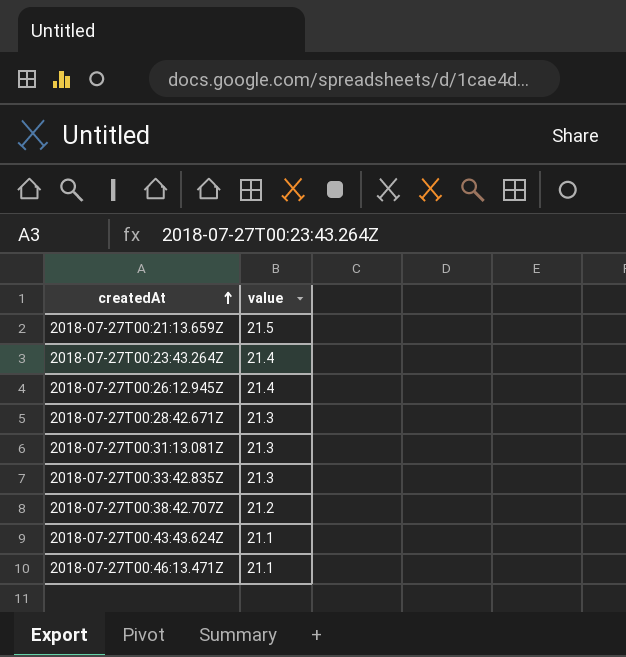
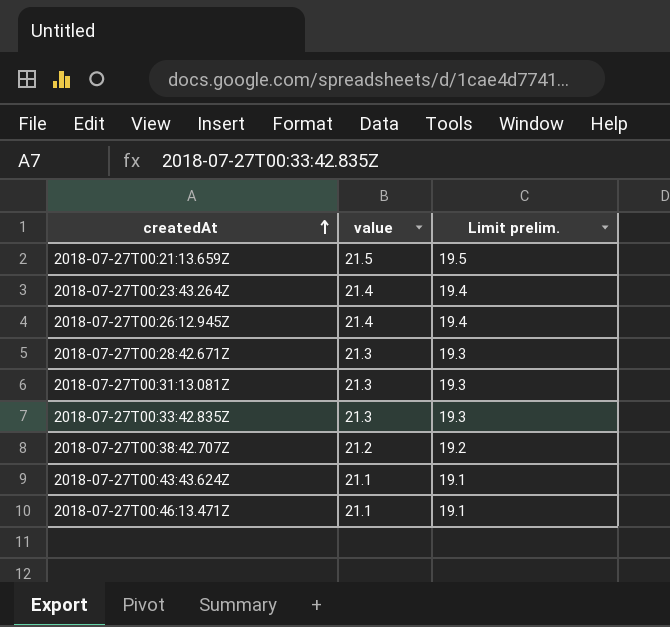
column Limit prelim. | formula: none -> [value] - 2

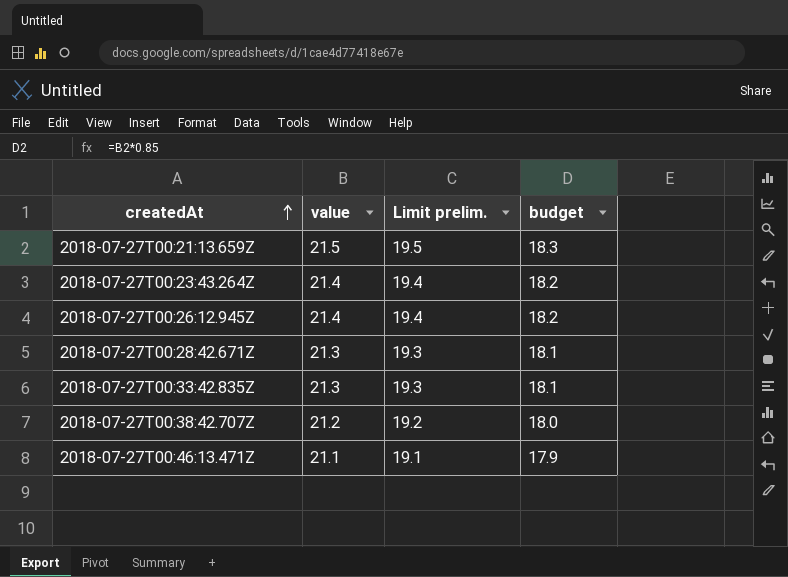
column budget | formula: none -> [value] * 0.85
row 2018-07-27T00:31:13.081Z: 21.3 | 19.3 -> none
row 2018-07-27T00:43:43.624Z: 21.1 | 19.1 -> none

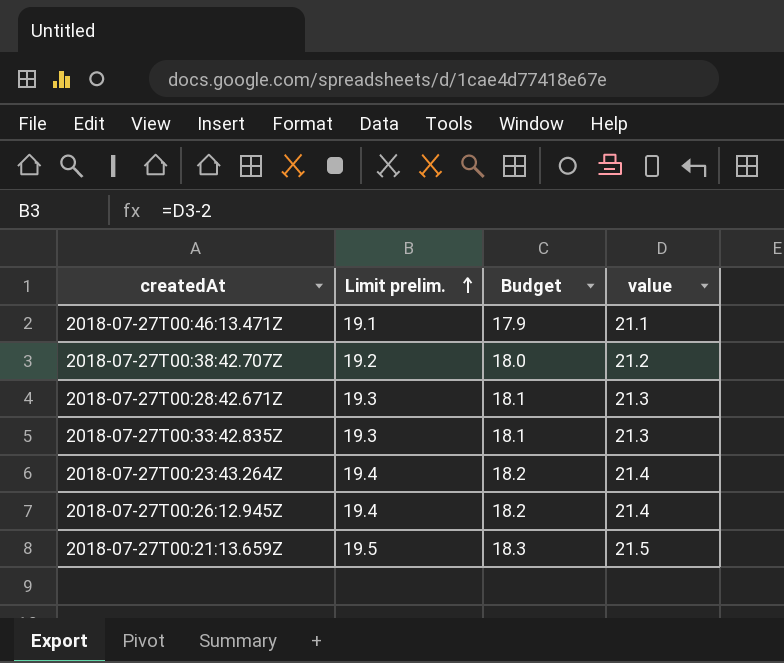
row order: createdAt ascending -> Limit prelim. ascending
column name: budget -> Budget
column value | position: 2 -> 4

